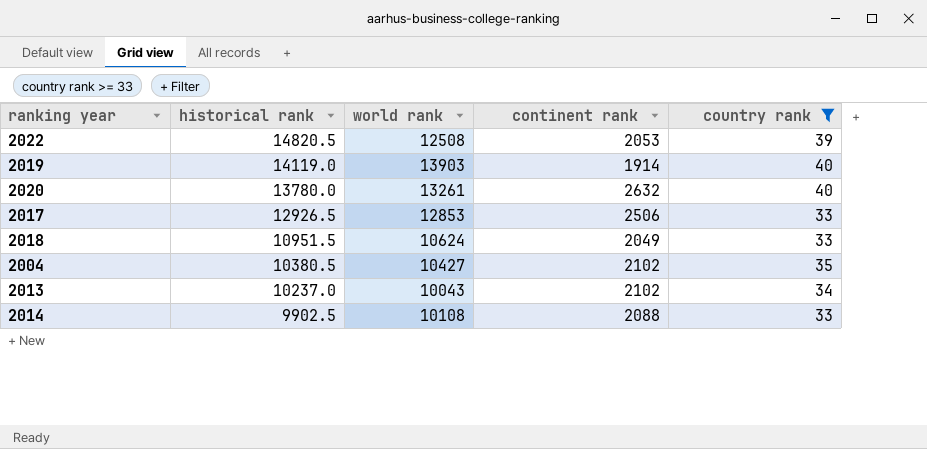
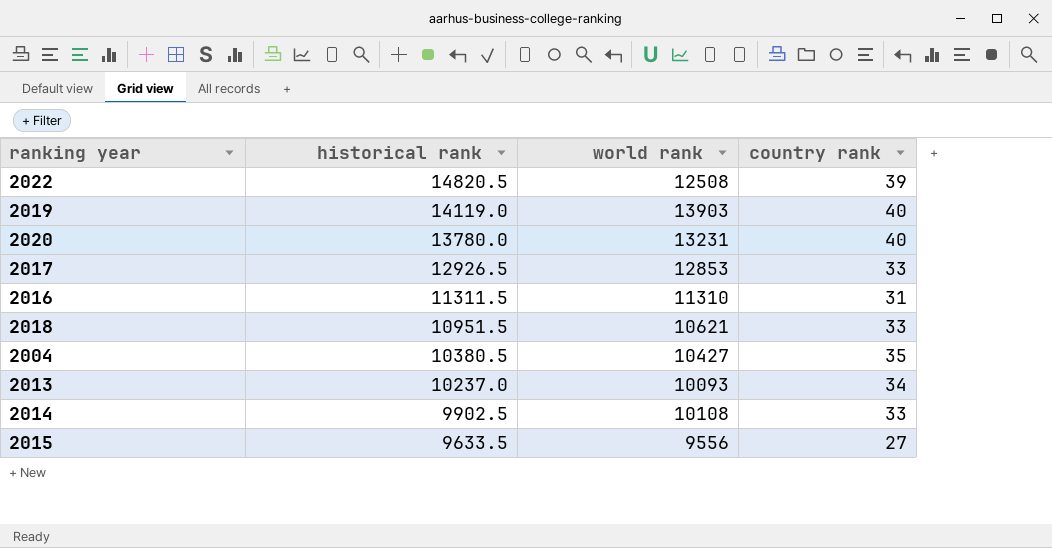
filter: country rank >= 33 -> none
column continent rank | position: 4 -> none
2020 | world rank: 13261 -> 13231
2018 | world rank: 10624 -> 10621
2013 | world rank: 10043 -> 10093

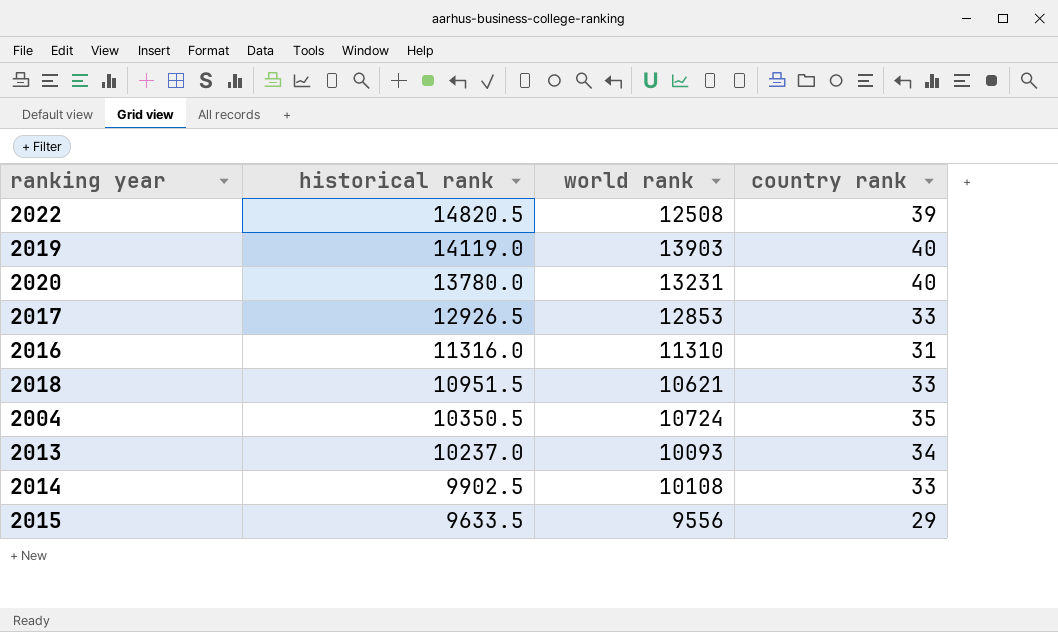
2016 | historical rank: 11311.5 -> 11316.0
2004 | historical rank: 10380.5 -> 10350.5
2004 | world rank: 10427 -> 10724
2015 | country rank: 27 -> 29

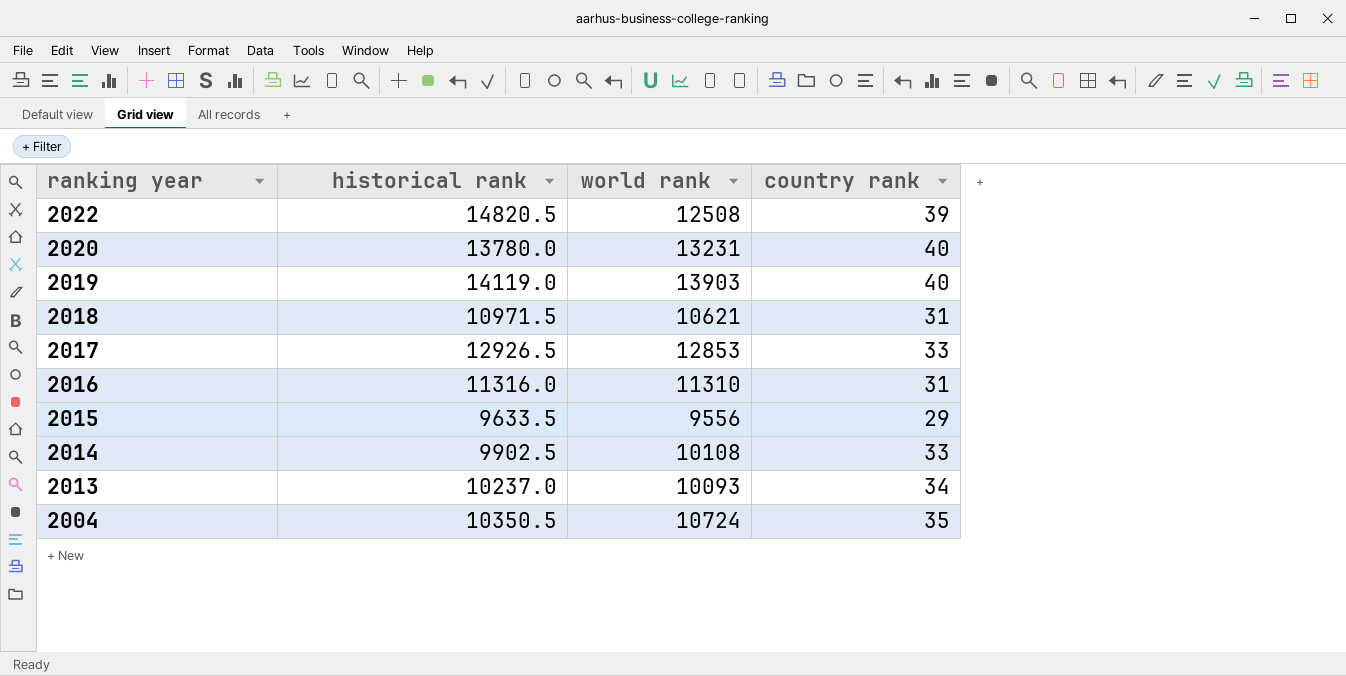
row order: historical rank descending -> ranking year descending
2018 | historical rank: 10951.5 -> 10971.5
2018 | country rank: 33 -> 31

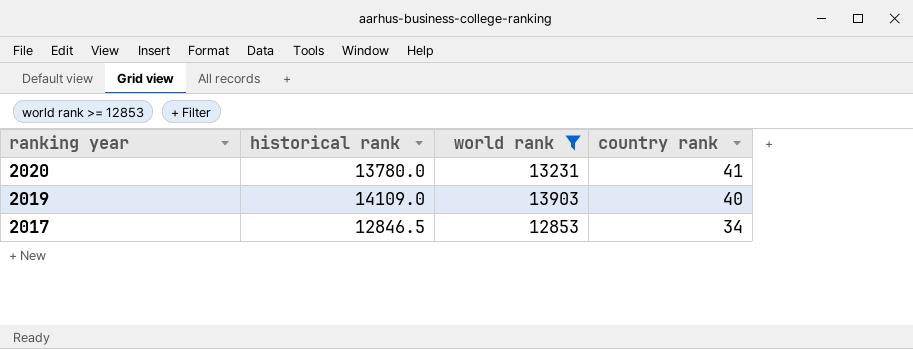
filter: none -> world rank >= 12853
2020 | country rank: 40 -> 41
2019 | historical rank: 14119.0 -> 14109.0
2017 | historical rank: 12926.5 -> 12846.5
2017 | country rank: 33 -> 34

